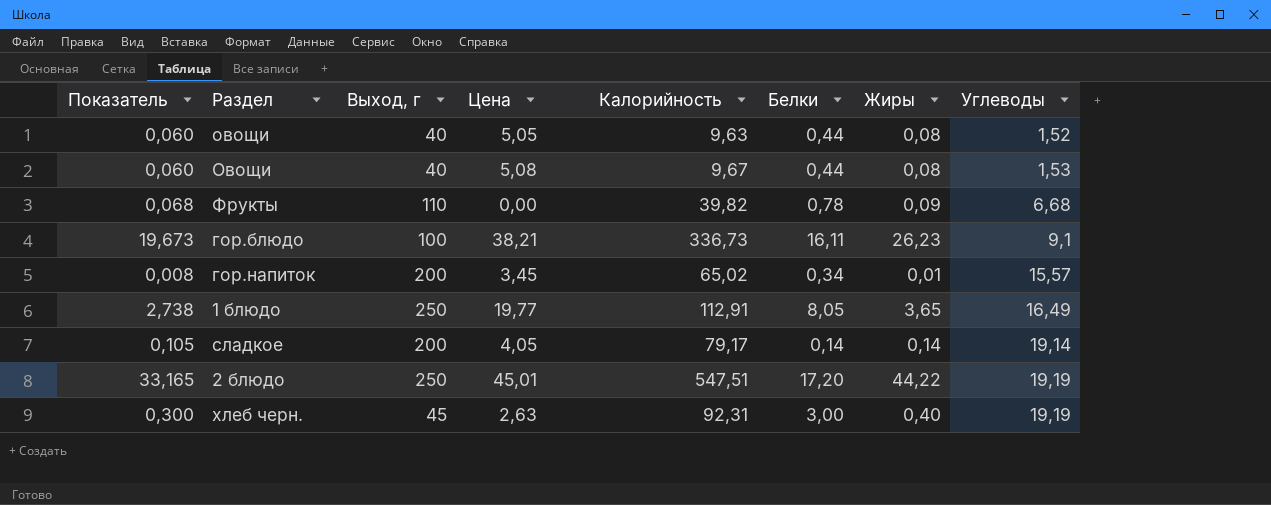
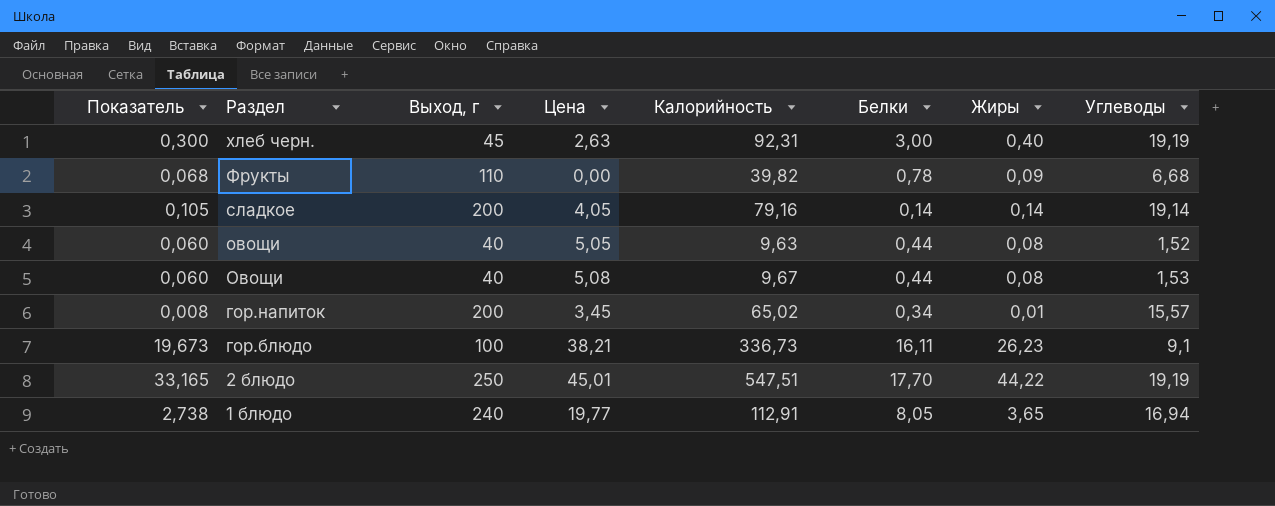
row order: Углеводы ascending -> Раздел descending
сладкое | Калорийность: 79,17 -> 79,16
2 блюдо | Белки: 17,20 -> 17,70
1 блюдо | Выход, г: 250 -> 240
1 блюдо | Углеводы: 16,49 -> 16,94

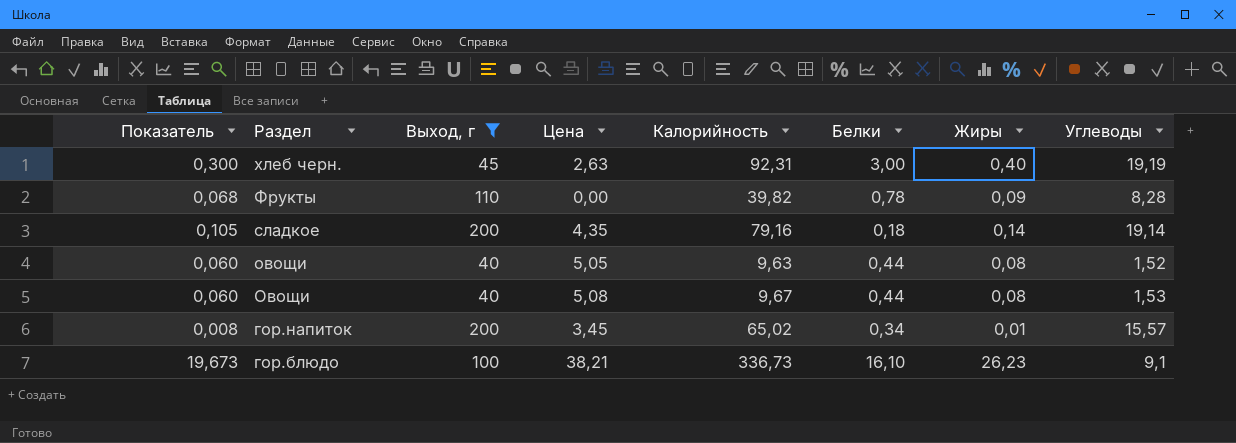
filter: none -> Выход, г <= 200
Фрукты | Углеводы: 6,68 -> 8,28
сладкое | Цена: 4,05 -> 4,35
сладкое | Белки: 0,14 -> 0,18
гор.блюдо | Белки: 16,11 -> 16,10

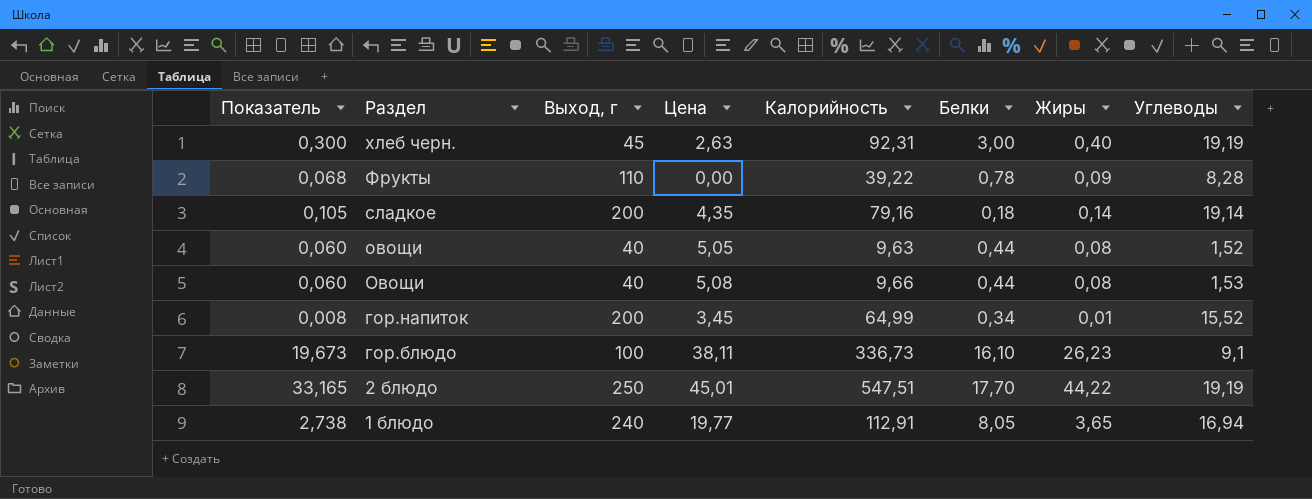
filter: Выход, г <= 200 -> none
Фрукты | Калорийность: 39,82 -> 39,22
Овощи | Калорийность: 9,67 -> 9,66
гор.напиток | Калорийность: 65,02 -> 64,99
гор.напиток | Углеводы: 15,57 -> 15,52
гор.блюдо | Цена: 38,21 -> 38,11

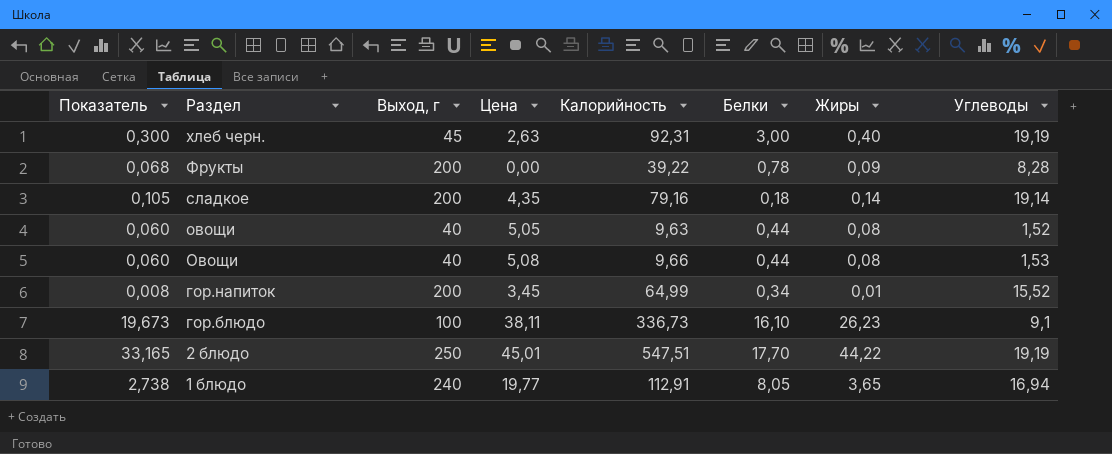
Фрукты | Выход, г: 110 -> 200

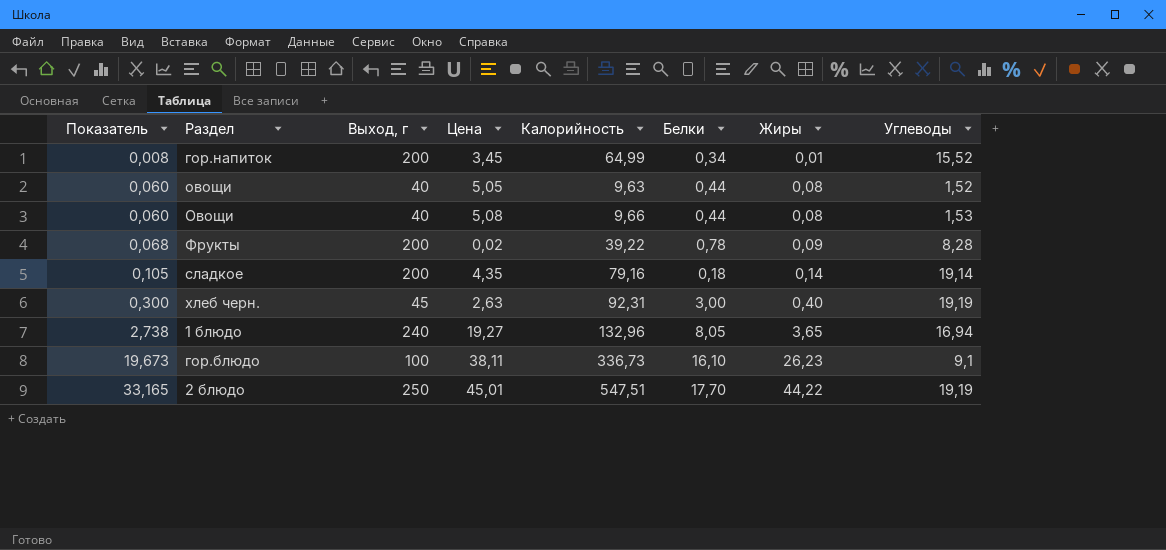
row order: Раздел descending -> Показатель ascending
Фрукты | Цена: 0,00 -> 0,02
1 блюдо | Цена: 19,77 -> 19,27
1 блюдо | Калорийность: 112,91 -> 132,96

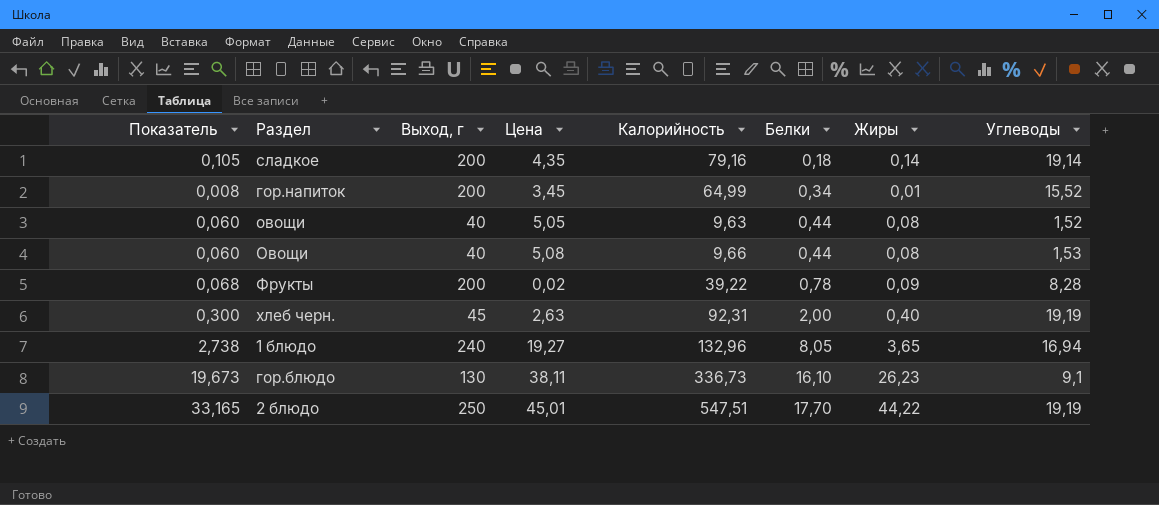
row order: Показатель ascending -> Белки ascending
хлеб черн. | Белки: 3,00 -> 2,00
гор.блюдо | Выход, г: 100 -> 130

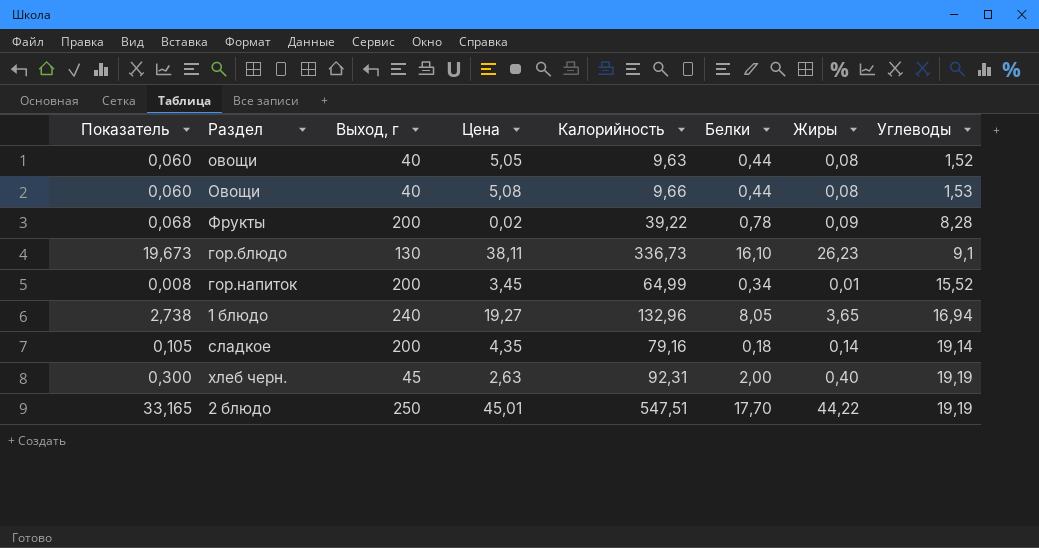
row order: Белки ascending -> Углеводы ascending

